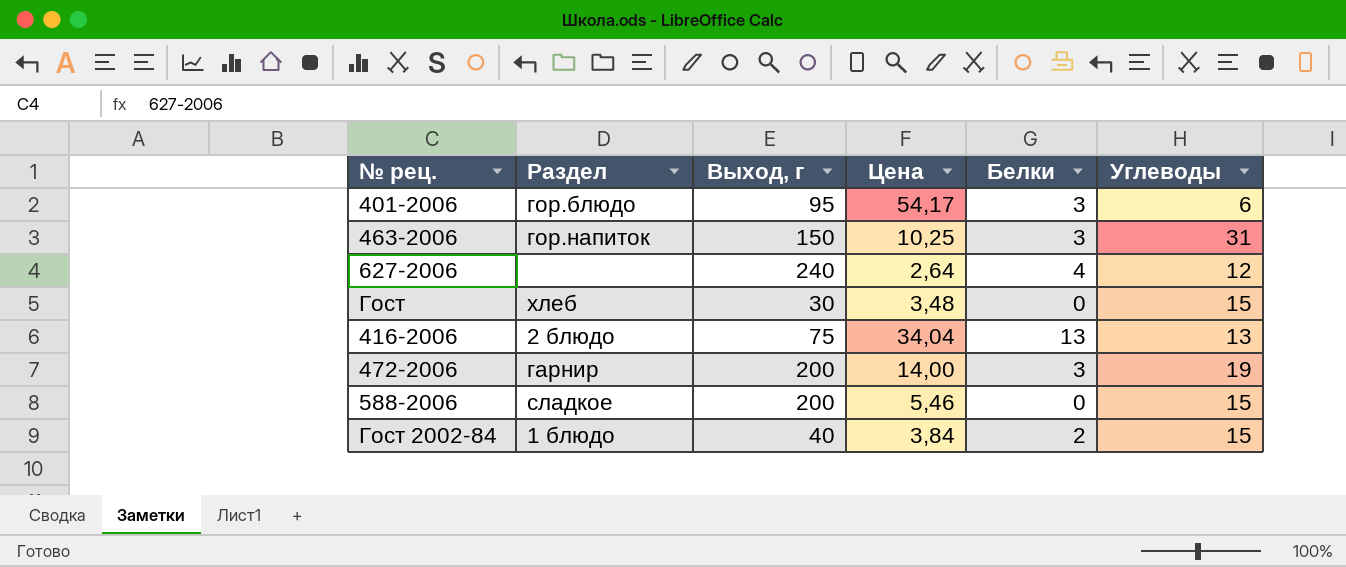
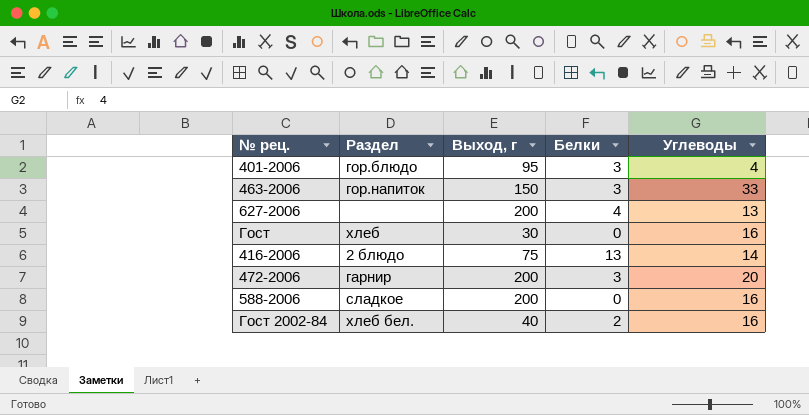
column Цена | position: 4 -> none
401-2006 | Углеводы: 6 -> 4
463-2006 | Углеводы: 31 -> 33
627-2006 | Выход, г: 240 -> 200
627-2006 | Углеводы: 12 -> 13
Гост | Углеводы: 15 -> 16
416-2006 | Углеводы: 13 -> 14
472-2006 | Углеводы: 19 -> 20
588-2006 | Углеводы: 15 -> 16
Гост 2002-84 | Раздел: 1 блюдо -> хлеб бел.
Гост 2002-84 | Углеводы: 15 -> 16

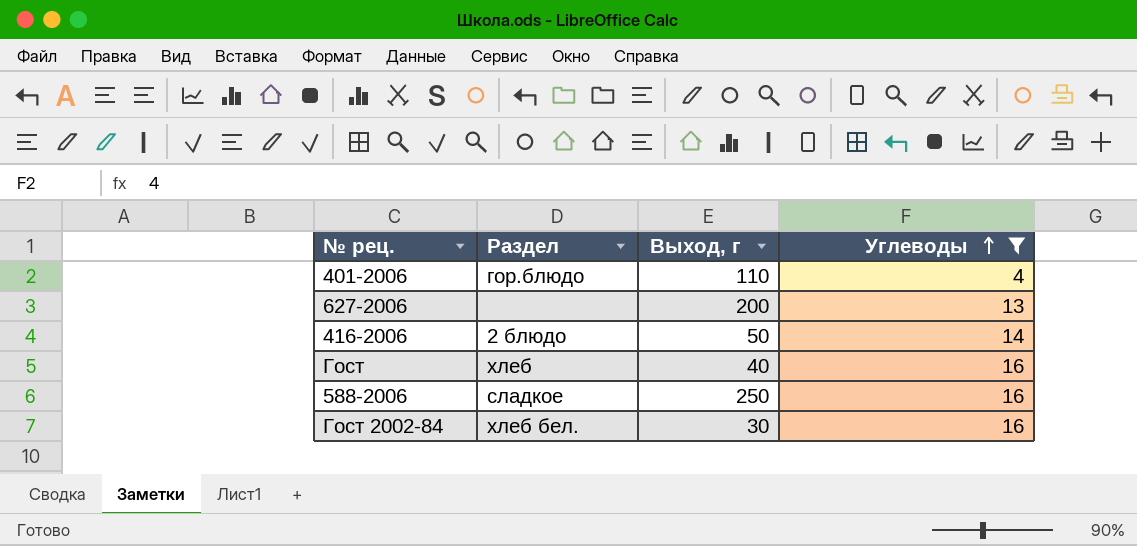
filter: none -> Углеводы <= 16
row order: none -> Углеводы ascending
column Белки | position: 4 -> none
401-2006 | Выход, г: 95 -> 110
416-2006 | Выход, г: 75 -> 50
Гост | Выход, г: 30 -> 40
588-2006 | Выход, г: 200 -> 250
Гост 2002-84 | Выход, г: 40 -> 30

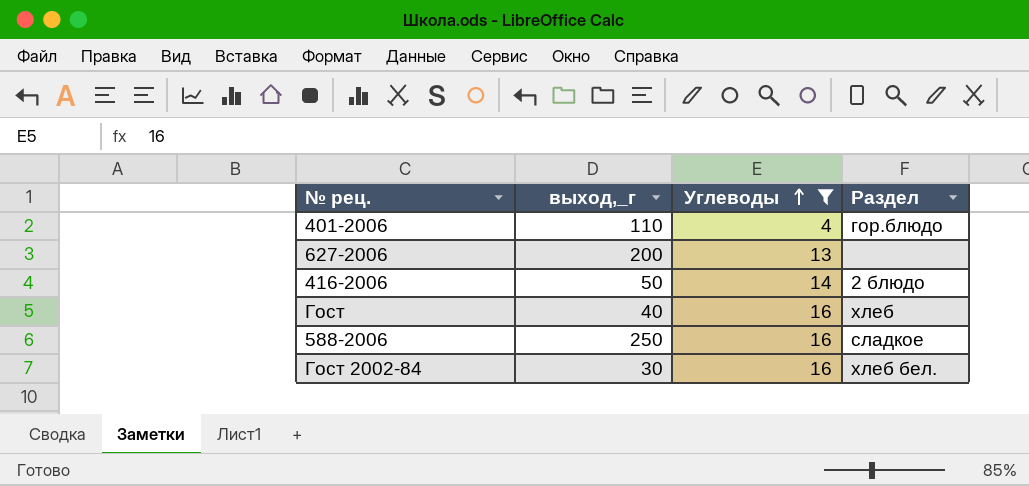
column name: Выход, г -> выход,_г
column Раздел | position: 2 -> 4

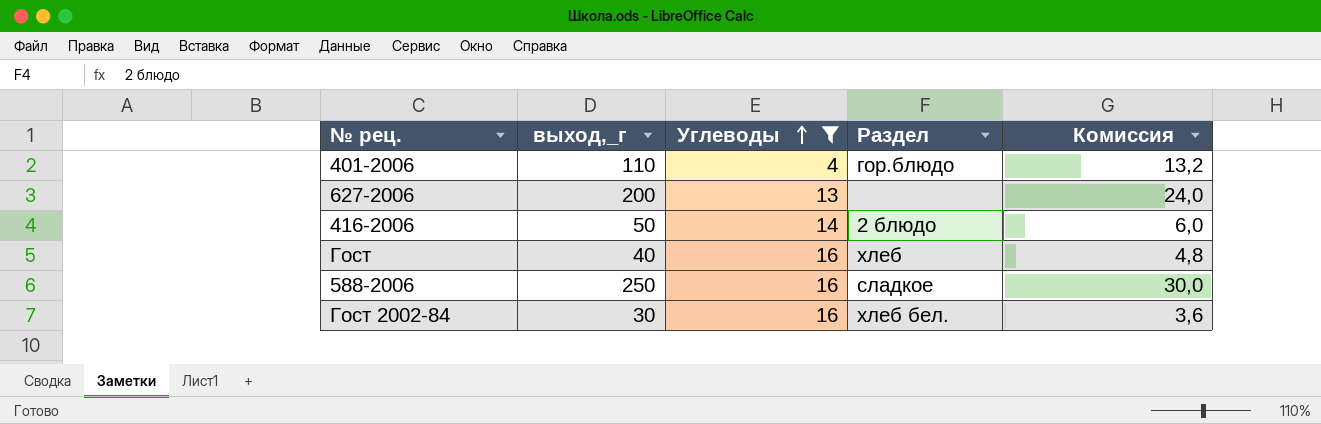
column Комиссия | formula: none -> [выход,_г] * 0,12

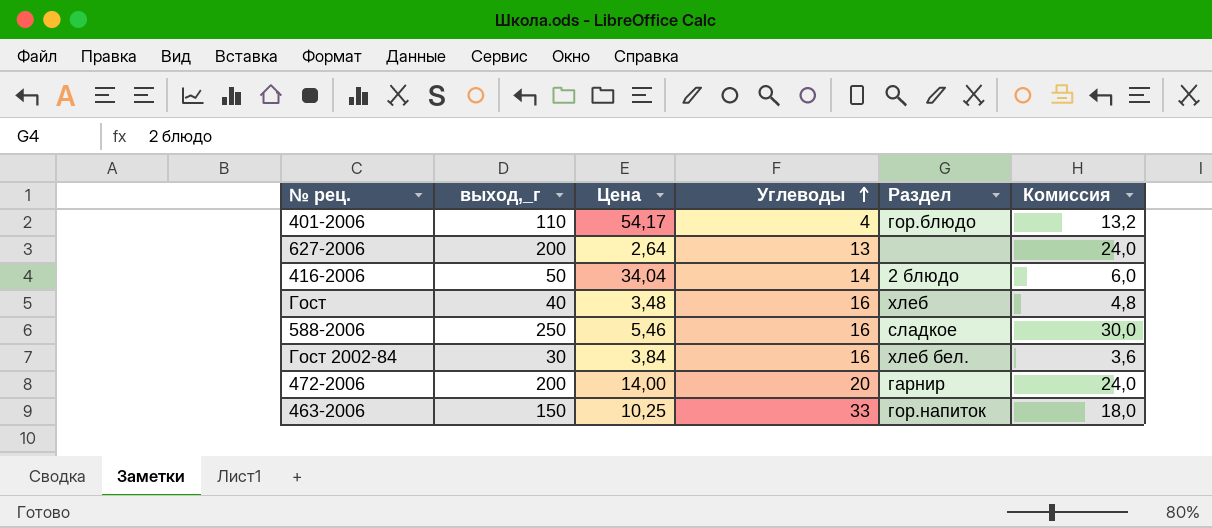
filter: Углеводы <= 16 -> none
column Цена | position: none -> 3

